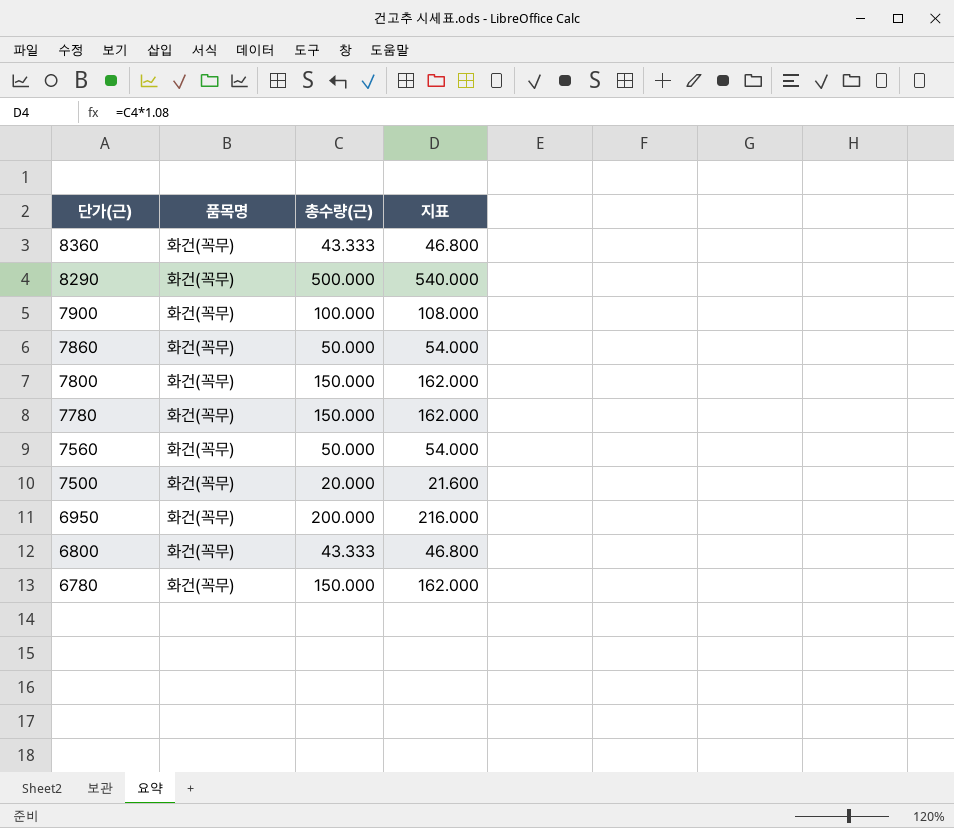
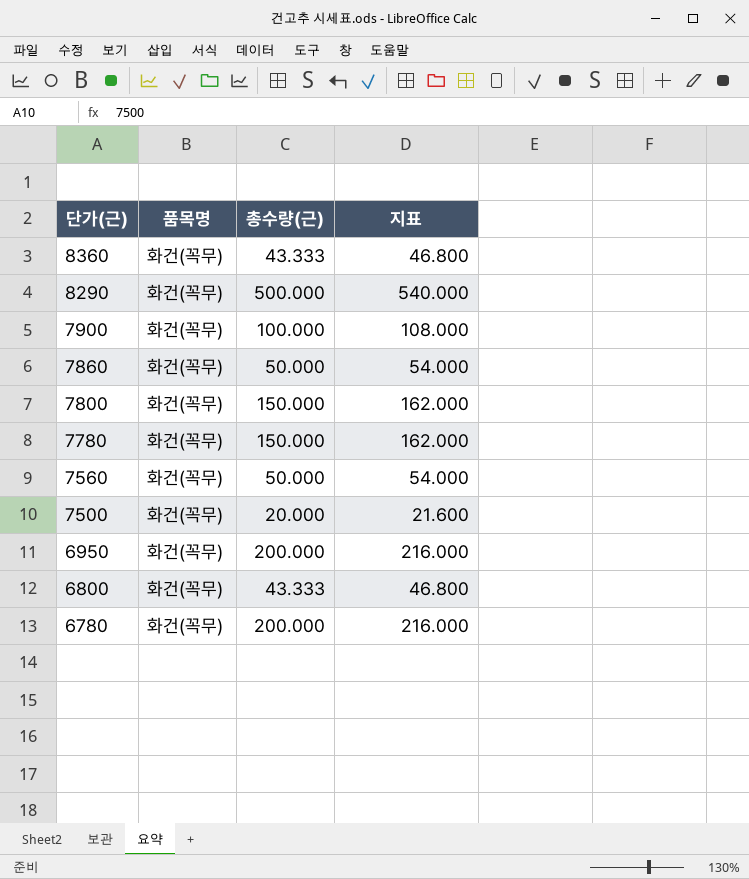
6780 | 총수량(근): 150.000 -> 200.000
6780 | 지표: 162.000 -> 216.000

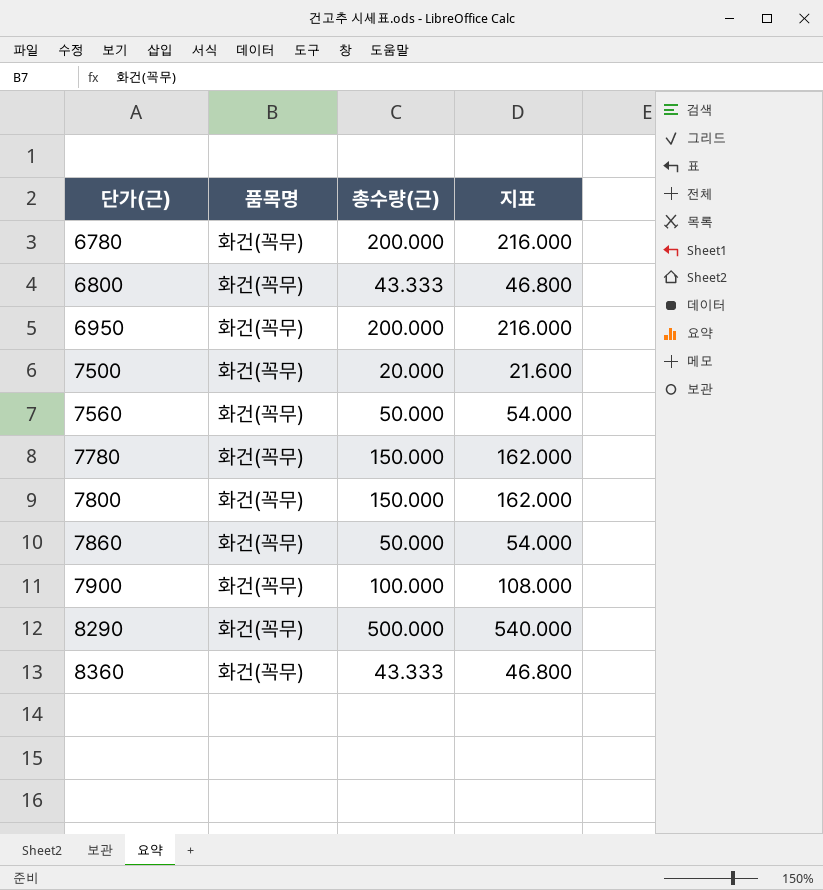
row order: 단가(근) descending -> 단가(근) ascending

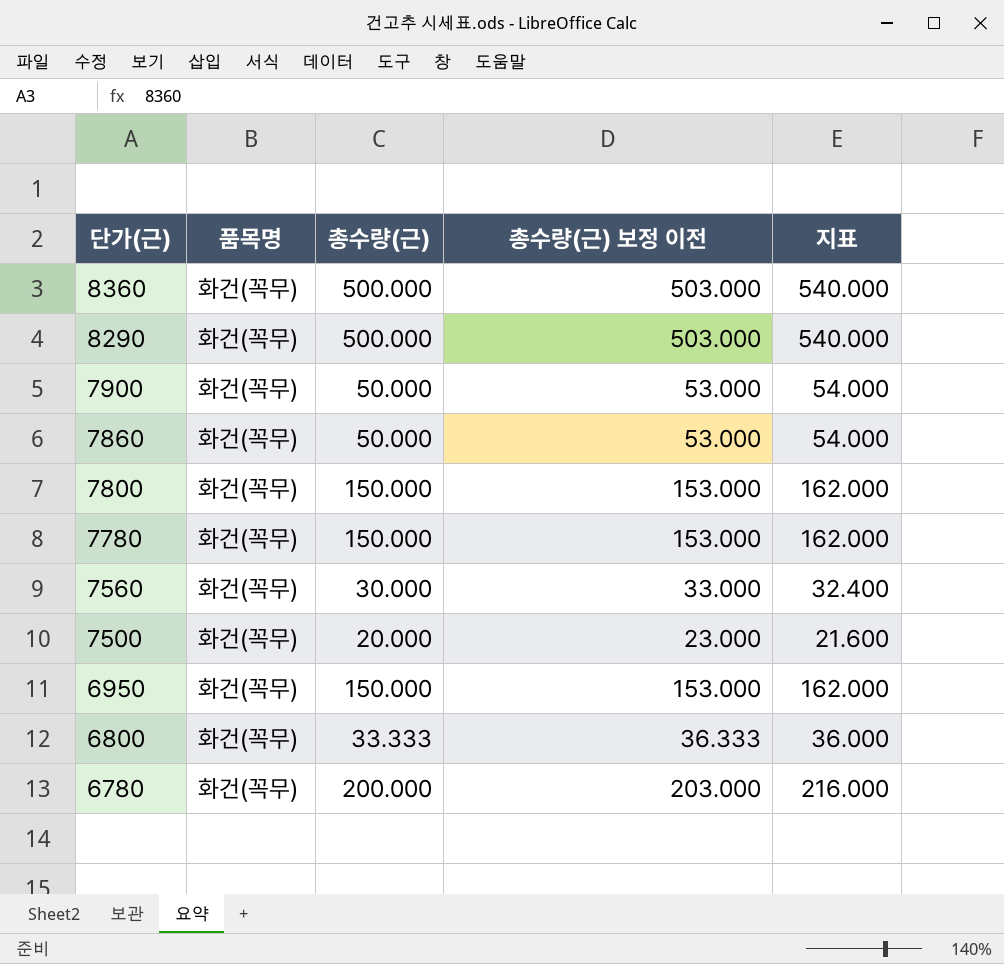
row order: 단가(근) ascending -> 단가(근) descending
column 총수량(근) 보정 이전 | formula: none -> [총수량(근)] + 3
8360 | 총수량(근): 43.333 -> 500.000
8360 | 지표: 46.800 -> 540.000
7900 | 총수량(근): 100.000 -> 50.000
7900 | 지표: 108.000 -> 54.000
7560 | 총수량(근): 50.000 -> 30.000
7560 | 지표: 54.000 -> 32.400
6950 | 총수량(근): 200.000 -> 150.000
6950 | 지표: 216.000 -> 162.000
6800 | 총수량(근): 43.333 -> 33.333
6800 | 지표: 46.800 -> 36.000

